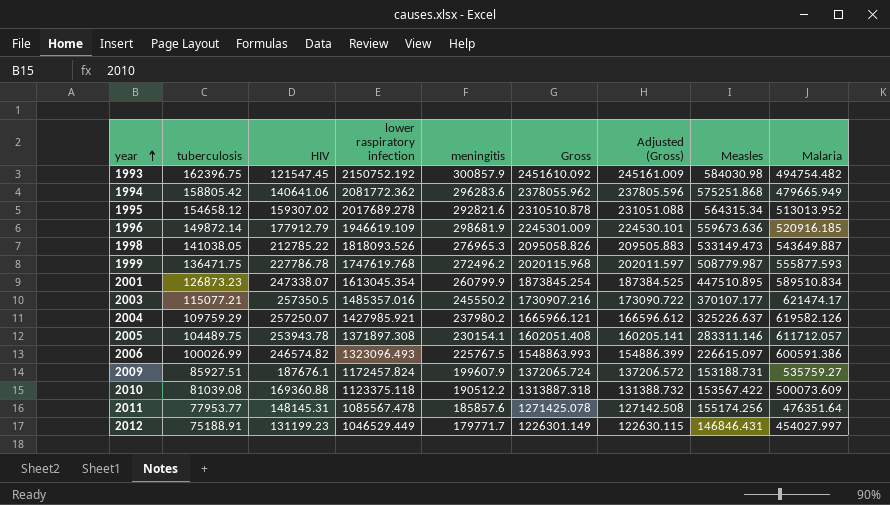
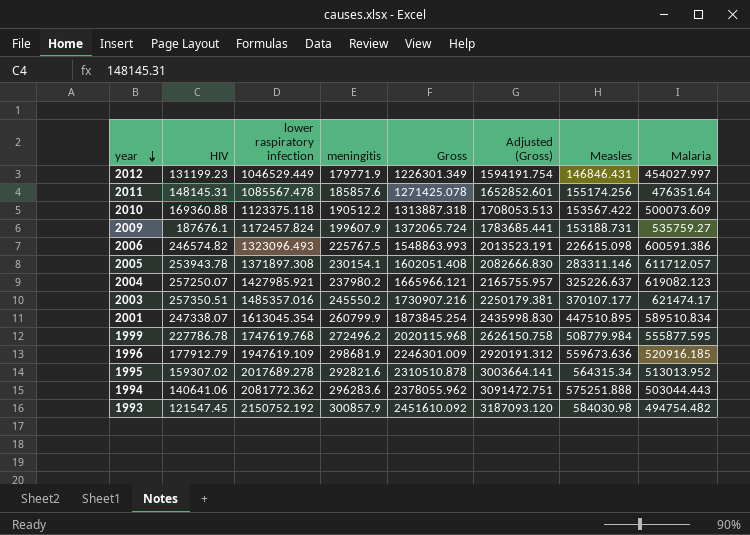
row order: year ascending -> year descending
column tuberculosis | position: 2 -> none
column Adjusted (Gross) | formula: [Gross] * 0.1 -> [Gross] * 1.3
row 1998: 141038.05 | 212785.22 | 1818093.526 | 276965.3 | 2095058.826 | 209505.883 | 533149.473 | 543649.887 -> none
2012 | meningitis: 179771.7 -> 179771.9
2012 | Gross: 1226301.149 -> 1226301.349
2006 | Measles: 226615.097 -> 226615.098
2004 | Malaria: 619582.126 -> 619082.123
2003 | HIV: 257350.5 -> 257350.51
1999 | Measles: 508779.987 -> 508779.984
1999 | Malaria: 555877.593 -> 555877.595
1996 | lower raspiratory infection: 1946619.109 -> 1947619.109
1996 | Gross: 2245301.009 -> 2246301.009
1994 | Measles: 575251.868 -> 575251.888
1994 | Malaria: 479665.949 -> 503044.443

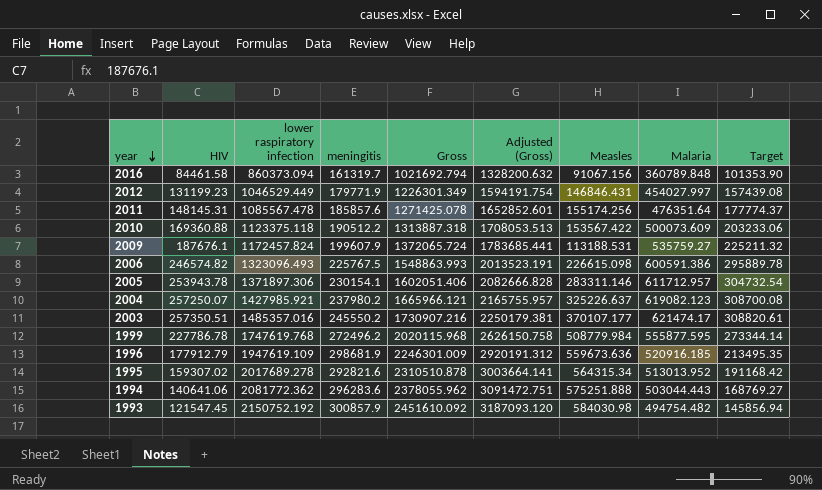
column Target | formula: none -> [HIV] * 1.2
row 2001: 247338.07 | 1613045.354 | 260799.9 | 1873845.254 | 2435998.830 | 447510.895 | 589510.834 -> none
row 2016: none -> 84461.58 | 860373.094 | 161319.7 | 1021692.794 | 1328200.632 | 91067.156 | 360789.848 | 101353.90
2009 | Measles: 153188.731 -> 113188.531
2005 | lower raspiratory infection: 1371897.308 -> 1371897.306
2005 | Gross: 1602051.408 -> 1602051.406
2005 | Adjusted (Gross): 2082666.830 -> 2082666.828
2005 | Malaria: 611712.057 -> 611712.957

